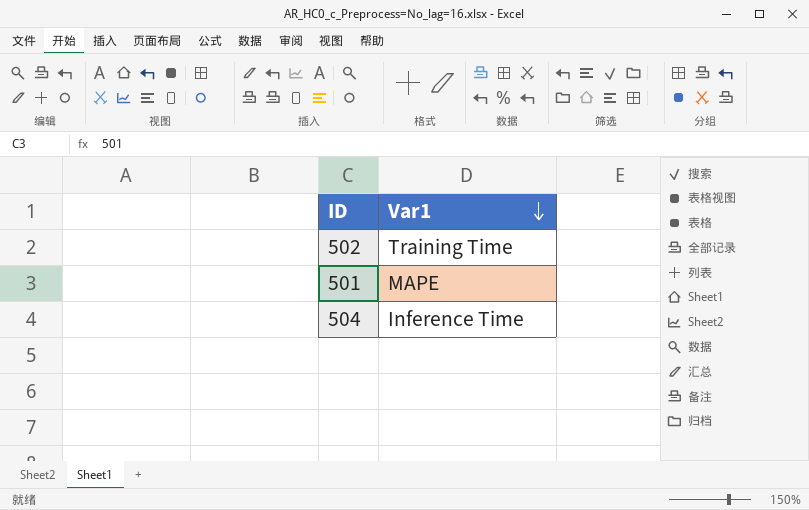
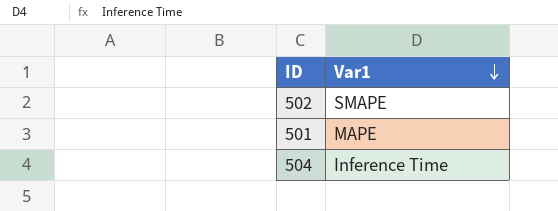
502 | Var1: Training Time -> SMAPE

